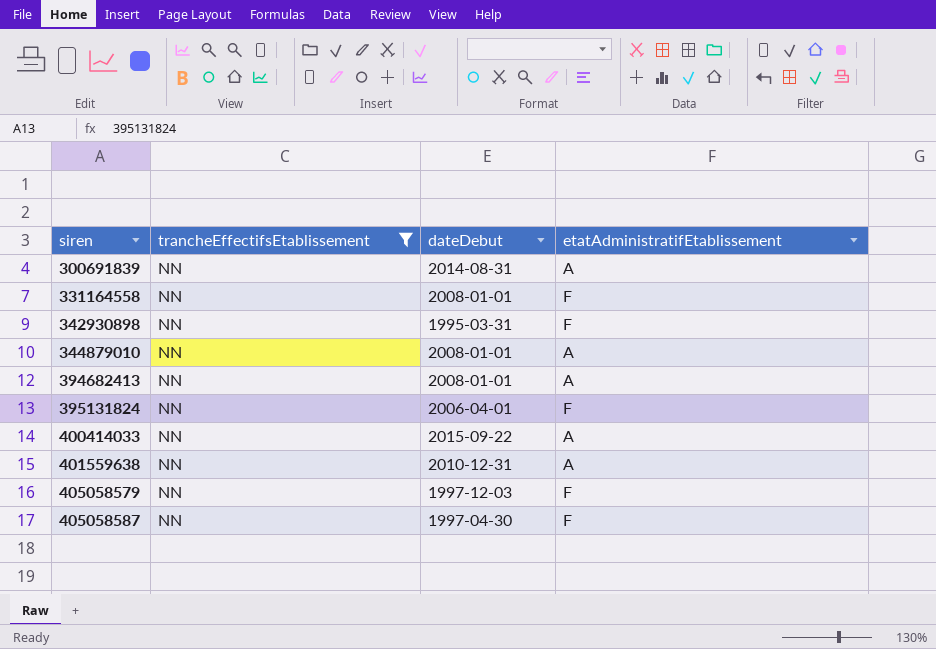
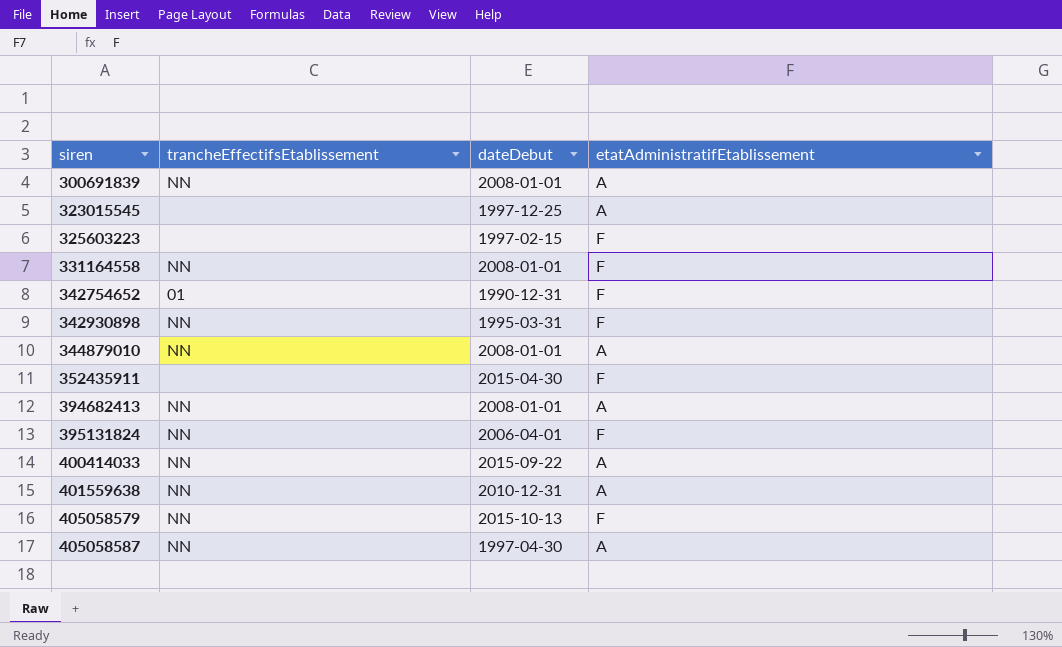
filter: trancheEffectifsEtablissement = NN -> none
300691839 | dateDebut: 2014-08-31 -> 2008-01-01
405058579 | dateDebut: 1997-12-03 -> 2015-10-13
405058587 | etatAdministratifEtablissement: F -> A

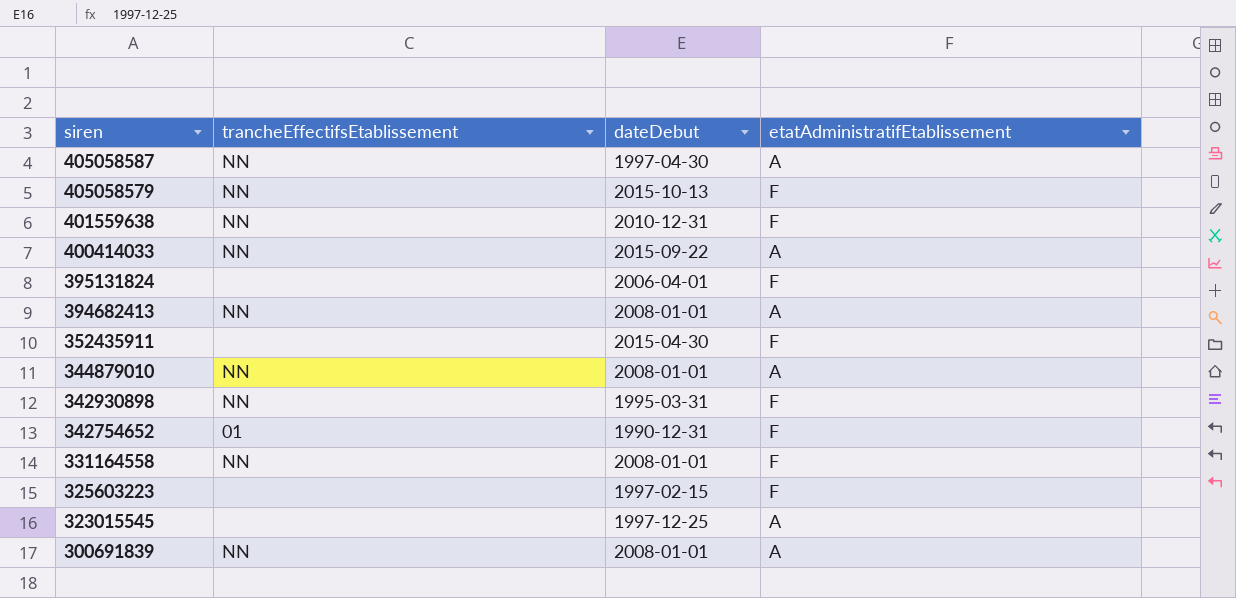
row order: siren ascending -> siren descending
401559638 | etatAdministratifEtablissement: A -> F
395131824 | trancheEffectifsEtablissement: NN -> none

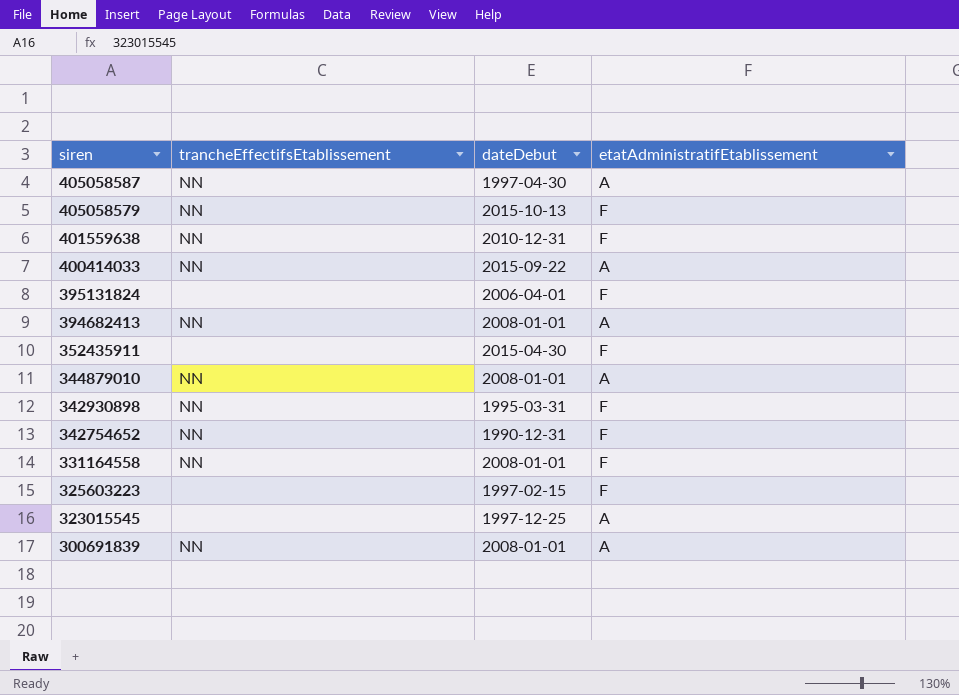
342754652 | trancheEffectifsEtablissement: 01 -> NN

